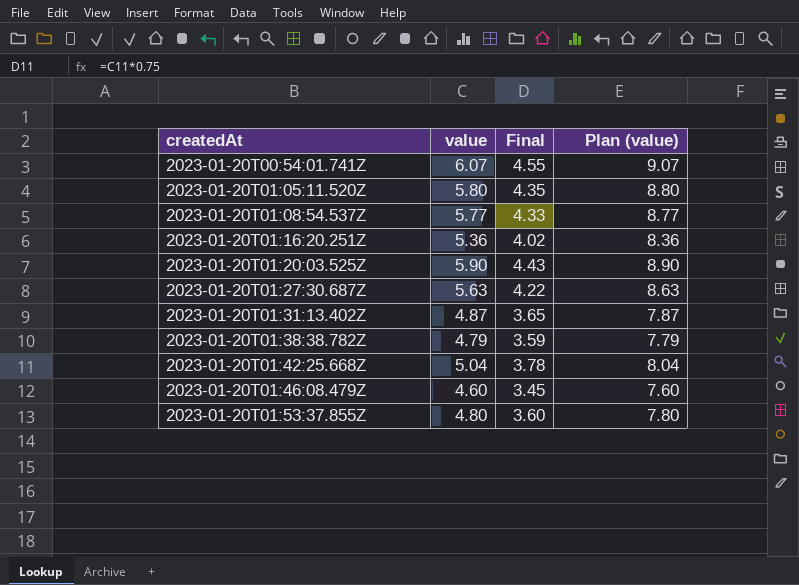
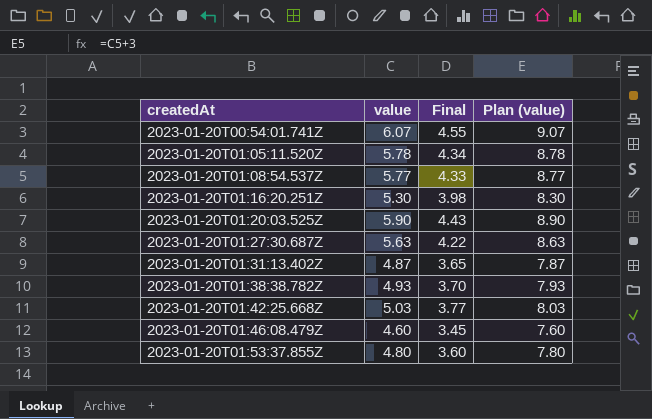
2023-01-20T01:05:11.520Z | value: 5.80 -> 5.78
2023-01-20T01:05:11.520Z | Final: 4.35 -> 4.34
2023-01-20T01:05:11.520Z | Plan (value): 8.80 -> 8.78
2023-01-20T01:16:20.251Z | value: 5.36 -> 5.30
2023-01-20T01:16:20.251Z | Final: 4.02 -> 3.98
2023-01-20T01:16:20.251Z | Plan (value): 8.36 -> 8.30
2023-01-20T01:38:38.782Z | value: 4.79 -> 4.93
2023-01-20T01:38:38.782Z | Final: 3.59 -> 3.70
2023-01-20T01:38:38.782Z | Plan (value): 7.79 -> 7.93
2023-01-20T01:42:25.668Z | value: 5.04 -> 5.03
2023-01-20T01:42:25.668Z | Final: 3.78 -> 3.77
2023-01-20T01:42:25.668Z | Plan (value): 8.04 -> 8.03

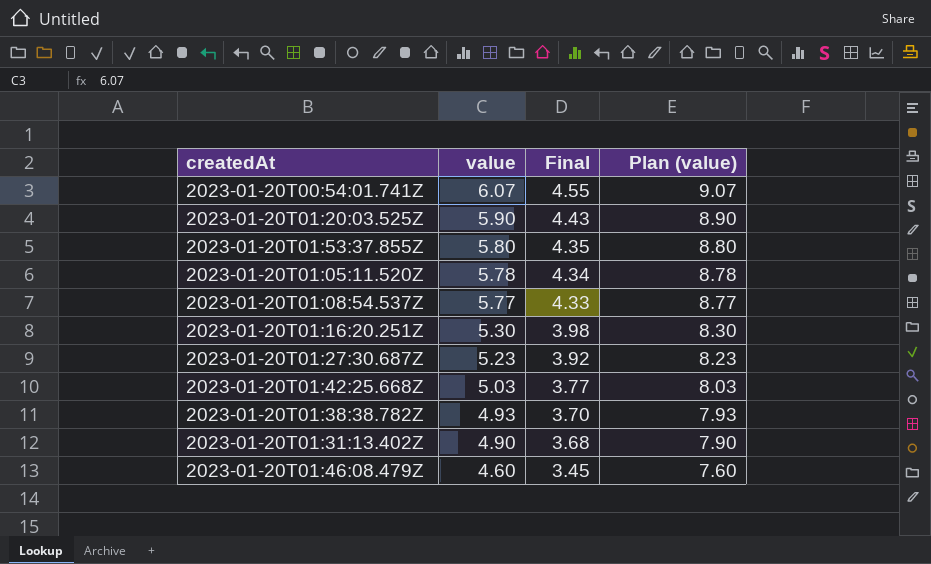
row order: createdAt ascending -> value descending
2023-01-20T01:53:37.855Z | value: 4.80 -> 5.80
2023-01-20T01:53:37.855Z | Final: 3.60 -> 4.35
2023-01-20T01:53:37.855Z | Plan (value): 7.80 -> 8.80
2023-01-20T01:27:30.687Z | value: 5.63 -> 5.23
2023-01-20T01:27:30.687Z | Final: 4.22 -> 3.92
2023-01-20T01:27:30.687Z | Plan (value): 8.63 -> 8.23
2023-01-20T01:31:13.402Z | value: 4.87 -> 4.90
2023-01-20T01:31:13.402Z | Final: 3.65 -> 3.68
2023-01-20T01:31:13.402Z | Plan (value): 7.87 -> 7.90

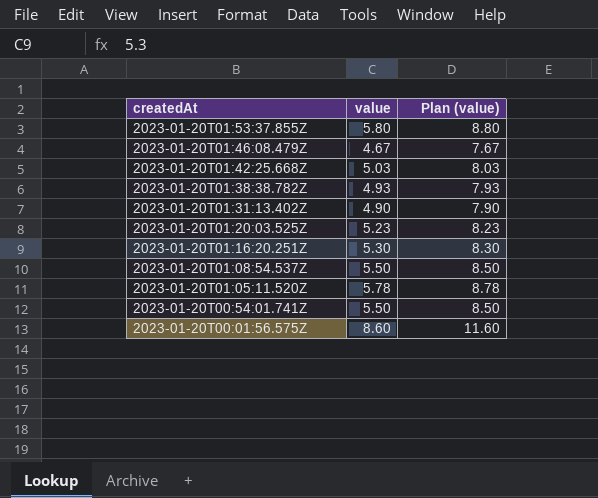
row order: value descending -> createdAt descending
column Final | formula: [value] * 0.75 -> none
row 2023-01-20T01:27:30.687Z: 5.23 | 3.92 | 8.23 -> none
2023-01-20T01:46:08.479Z | value: 4.60 -> 4.67
2023-01-20T01:46:08.479Z | Plan (value): 7.60 -> 7.67
2023-01-20T01:20:03.525Z | value: 5.90 -> 5.23
2023-01-20T01:20:03.525Z | Plan (value): 8.90 -> 8.23
2023-01-20T01:08:54.537Z | value: 5.77 -> 5.50
2023-01-20T01:08:54.537Z | Plan (value): 8.77 -> 8.50
2023-01-20T00:54:01.741Z | value: 6.07 -> 5.50
2023-01-20T00:54:01.741Z | Plan (value): 9.07 -> 8.50
row 2023-01-20T00:01:56.575Z: none -> 8.60 | 11.60

